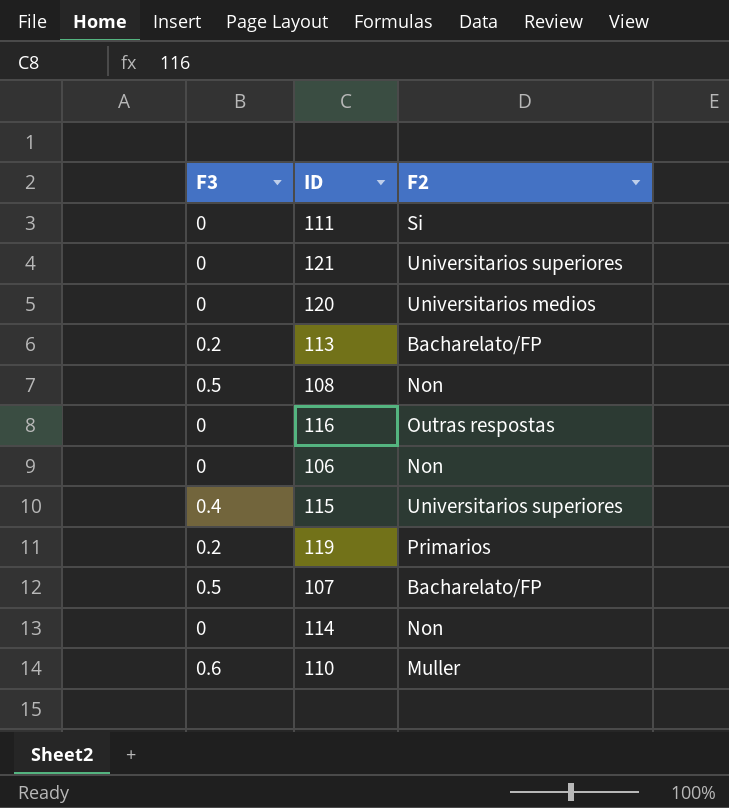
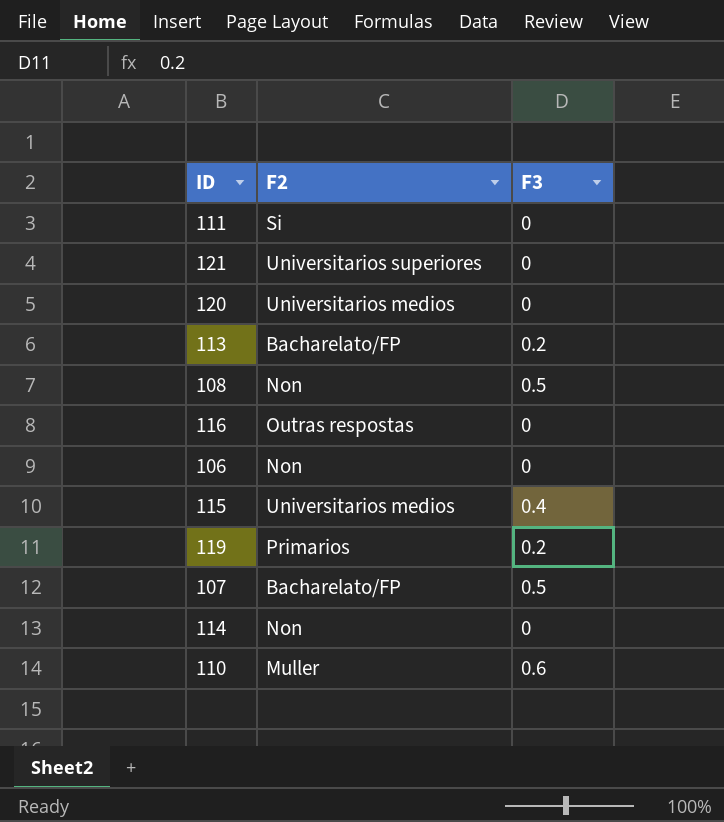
column F3 | position: 1 -> 3
115 | F2: Universitarios superiores -> Universitarios medios

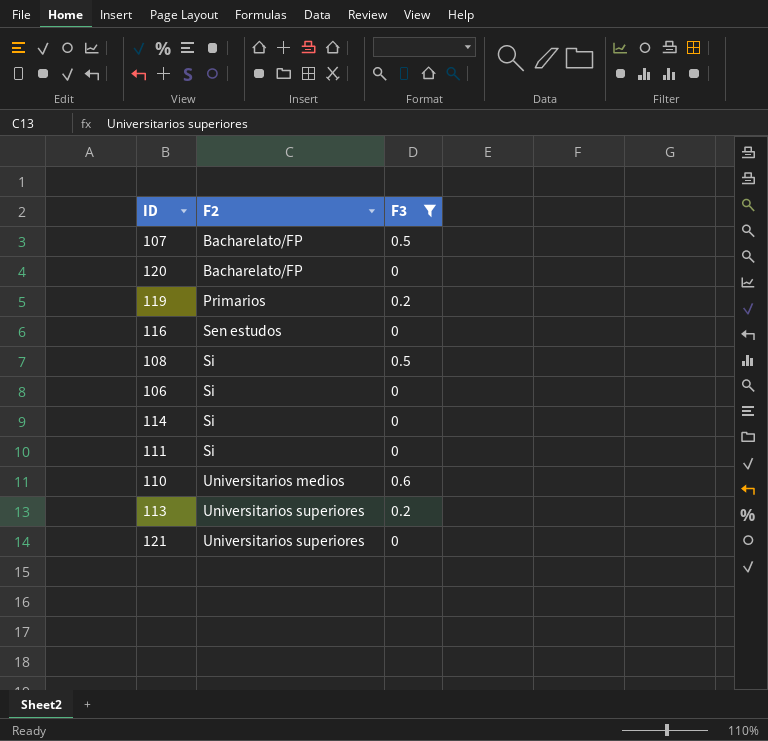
filter: none -> F3 != 0.4
row order: none -> F2 ascending
120 | F2: Universitarios medios -> Bacharelato/FP
116 | F2: Outras respostas -> Sen estudos
108 | F2: Non -> Si
106 | F2: Non -> Si
114 | F2: Non -> Si
110 | F2: Muller -> Universitarios medios
113 | F2: Bacharelato/FP -> Universitarios superiores

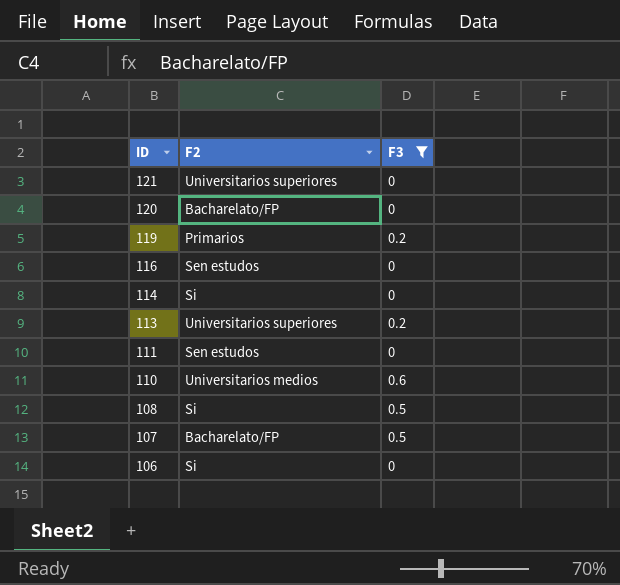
row order: F2 ascending -> ID descending
111 | F2: Si -> Sen estudos

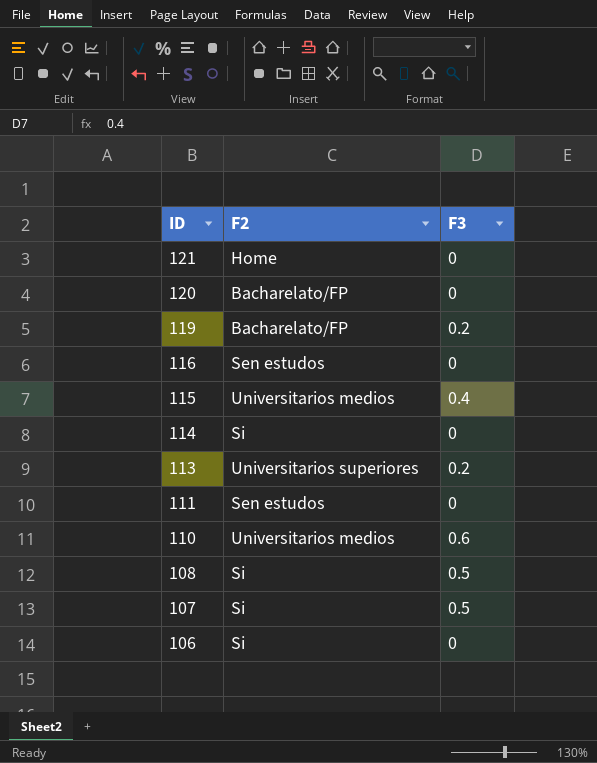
filter: F3 != 0.4 -> none
121 | F2: Universitarios superiores -> Home
119 | F2: Primarios -> Bacharelato/FP
107 | F2: Bacharelato/FP -> Si

